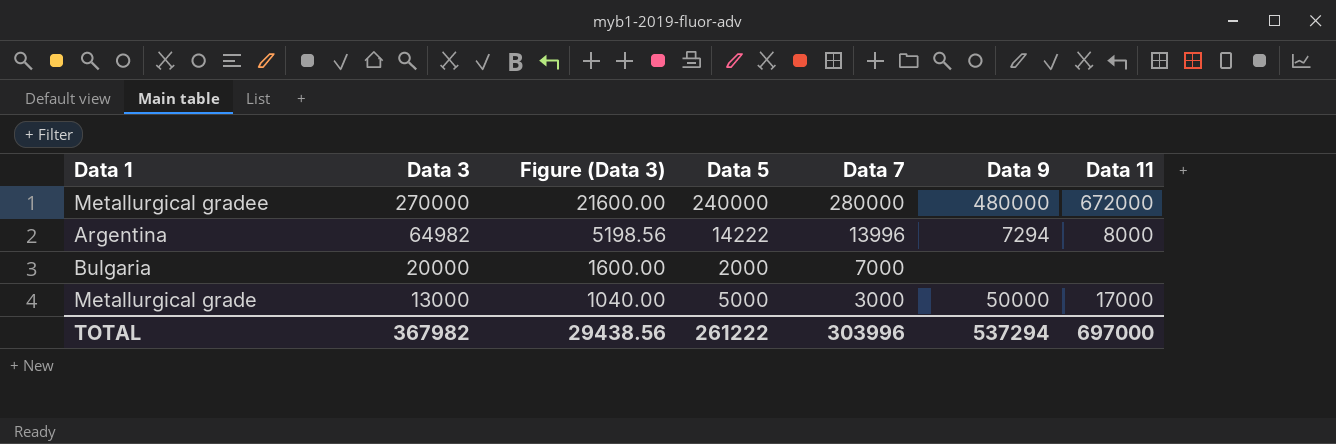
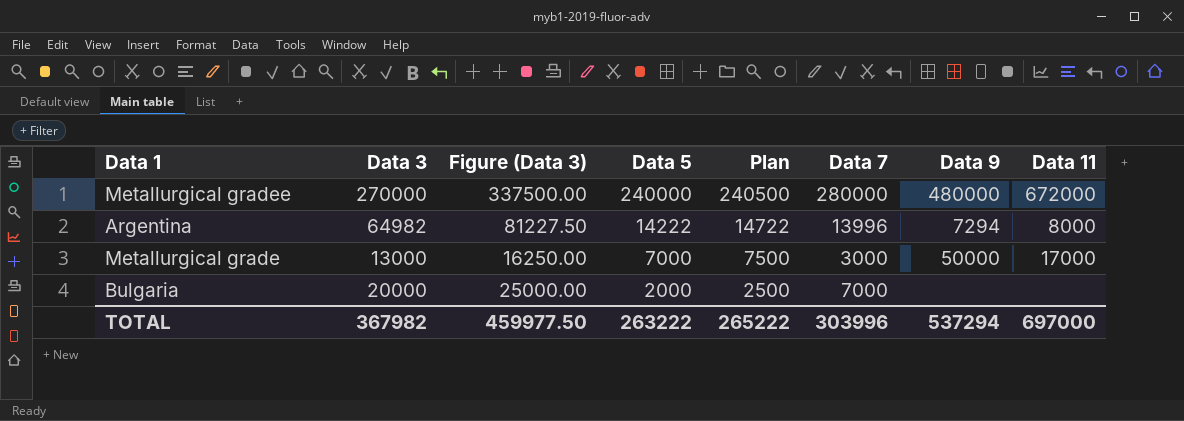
row order: Data 3 descending -> Data 5 descending
column Figure (Data 3) | formula: [Data 3] * 0.08 -> [Data 3] * 1.25
column Plan | formula: none -> [Data 5] + 500
Metallurgical grade | Data 5: 5000 -> 7000
TOTAL | Figure (Data 3): 29438.56 -> 459977.50
TOTAL | Data 5: 261222 -> 263222

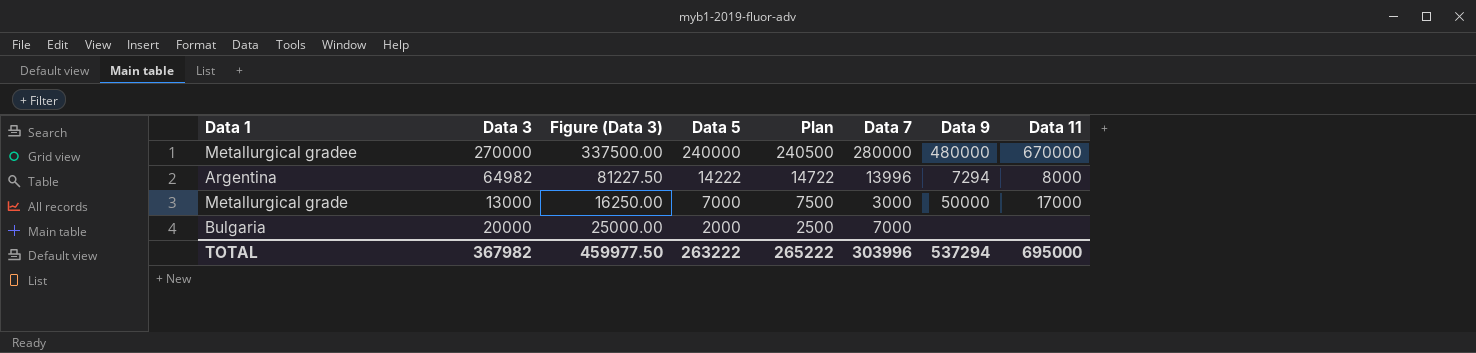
Metallurgical gradee | Data 11: 672000 -> 670000
TOTAL | Data 11: 697000 -> 695000

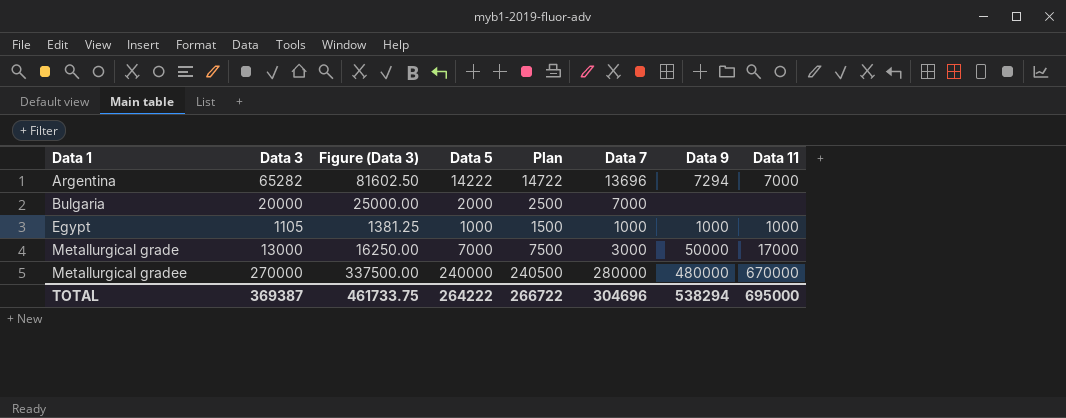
row order: Data 5 descending -> Data 1 ascending
Argentina | Data 3: 64982 -> 65282
Argentina | Figure (Data 3): 81227.50 -> 81602.50
Argentina | Data 7: 13996 -> 13696
Argentina | Data 11: 8000 -> 7000
row Egypt: none -> 1105 | 1381.25 | 1000 | 1500 | 1000 | 1000 | 1000
TOTAL | Data 3: 367982 -> 369387
TOTAL | Figure (Data 3): 459977.50 -> 461733.75
TOTAL | Data 5: 263222 -> 264222
TOTAL | Plan: 265222 -> 266722
TOTAL | Data 7: 303996 -> 304696
TOTAL | Data 9: 537294 -> 538294

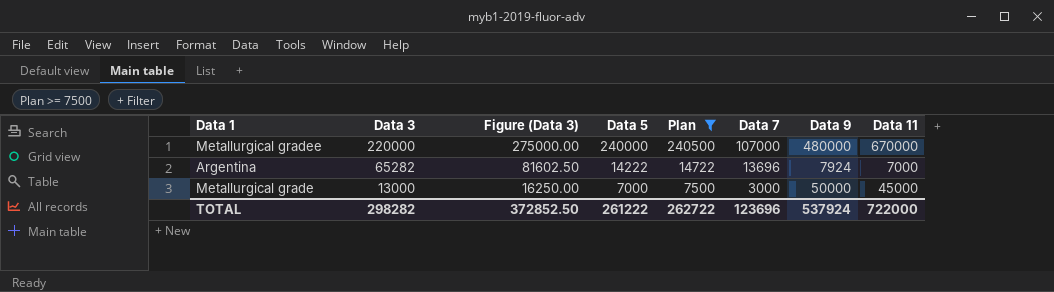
filter: none -> Plan >= 7500
row order: Data 1 ascending -> Data 3 descending
Metallurgical gradee | Data 3: 270000 -> 220000
Metallurgical gradee | Figure (Data 3): 337500.00 -> 275000.00
Metallurgical gradee | Data 7: 280000 -> 107000
Argentina | Data 9: 7294 -> 7924
Metallurgical grade | Data 11: 17000 -> 45000
TOTAL | Data 3: 369387 -> 298282
TOTAL | Figure (Data 3): 461733.75 -> 372852.50
TOTAL | Data 5: 264222 -> 261222
TOTAL | Plan: 266722 -> 262722
TOTAL | Data 7: 304696 -> 123696
TOTAL | Data 9: 538294 -> 537924
TOTAL | Data 11: 695000 -> 722000

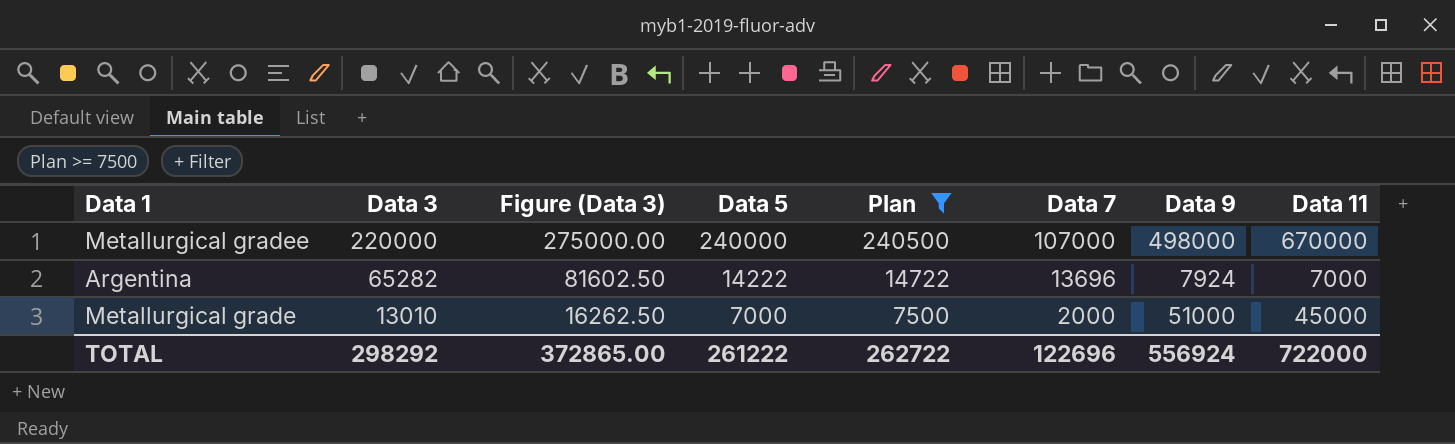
Metallurgical gradee | Data 9: 480000 -> 498000
Metallurgical grade | Data 3: 13000 -> 13010
Metallurgical grade | Figure (Data 3): 16250.00 -> 16262.50
Metallurgical grade | Data 7: 3000 -> 2000
Metallurgical grade | Data 9: 50000 -> 51000
TOTAL | Data 3: 298282 -> 298292
TOTAL | Figure (Data 3): 372852.50 -> 372865.00
TOTAL | Data 7: 123696 -> 122696
TOTAL | Data 9: 537924 -> 556924

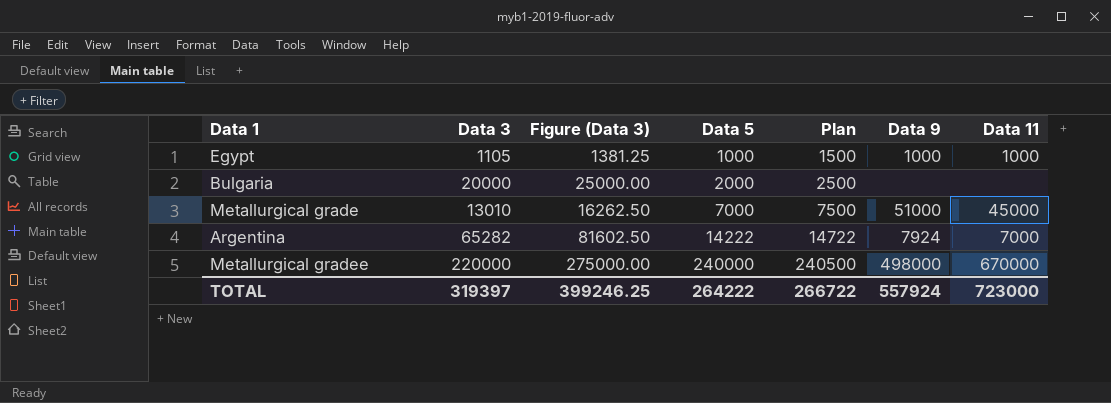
filter: Plan >= 7500 -> none
row order: Data 3 descending -> Data 5 ascending
column Data 7 | position: 6 -> none
TOTAL | Data 3: 298292 -> 319397
TOTAL | Figure (Data 3): 372865.00 -> 399246.25
TOTAL | Data 5: 261222 -> 264222
TOTAL | Plan: 262722 -> 266722
TOTAL | Data 9: 556924 -> 557924
TOTAL | Data 11: 722000 -> 723000

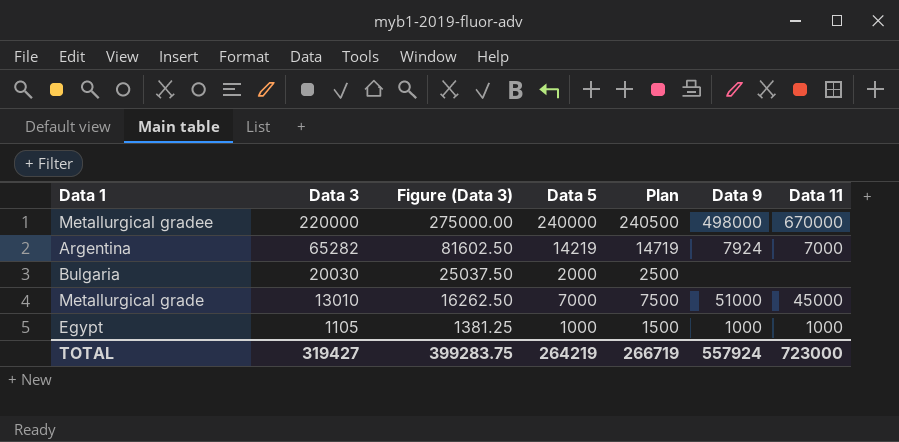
row order: Data 5 ascending -> Data 3 descending
Argentina | Data 5: 14222 -> 14219
Argentina | Plan: 14722 -> 14719
Bulgaria | Data 3: 20000 -> 20030
Bulgaria | Figure (Data 3): 25000.00 -> 25037.50
TOTAL | Data 3: 319397 -> 319427
TOTAL | Figure (Data 3): 399246.25 -> 399283.75
TOTAL | Data 5: 264222 -> 264219
TOTAL | Plan: 266722 -> 266719

